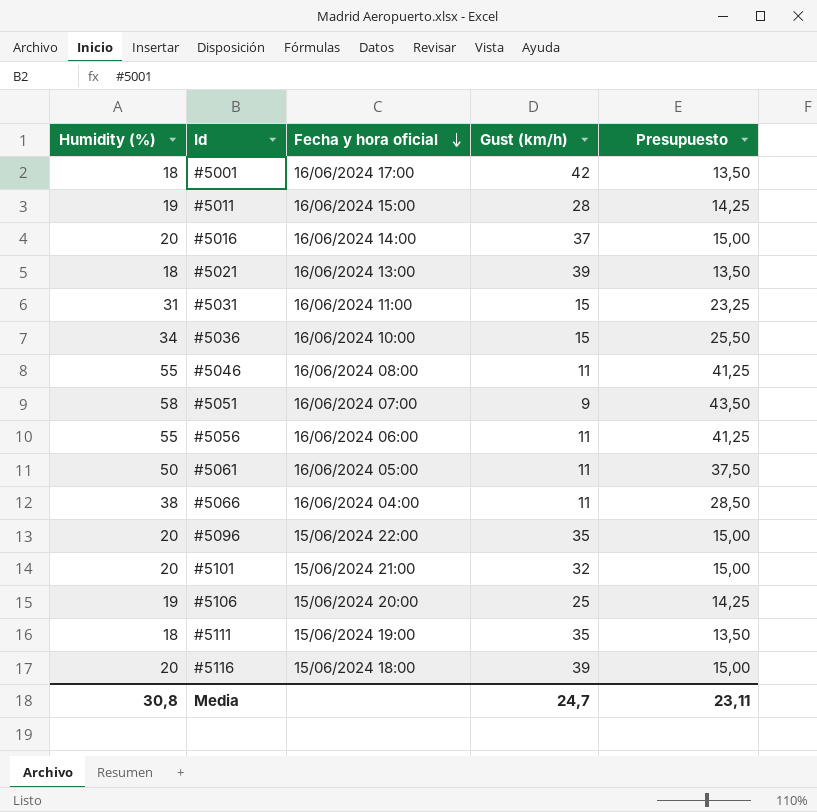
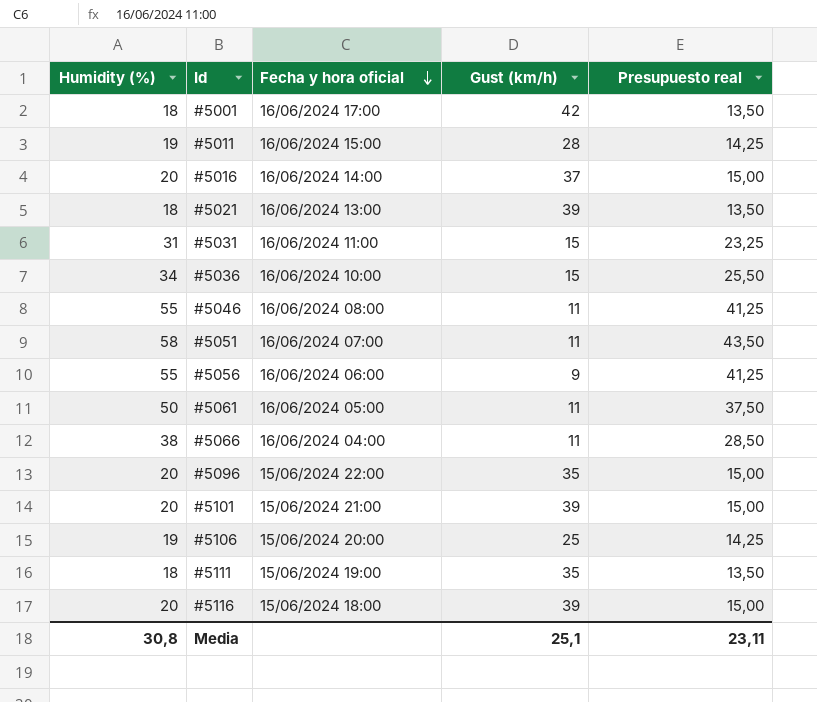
column name: Presupuesto -> Presupuesto real
#5051 | Gust (km/h): 9 -> 11
#5056 | Gust (km/h): 11 -> 9
#5101 | Gust (km/h): 32 -> 39
Media | Gust (km/h): 24,7 -> 25,1

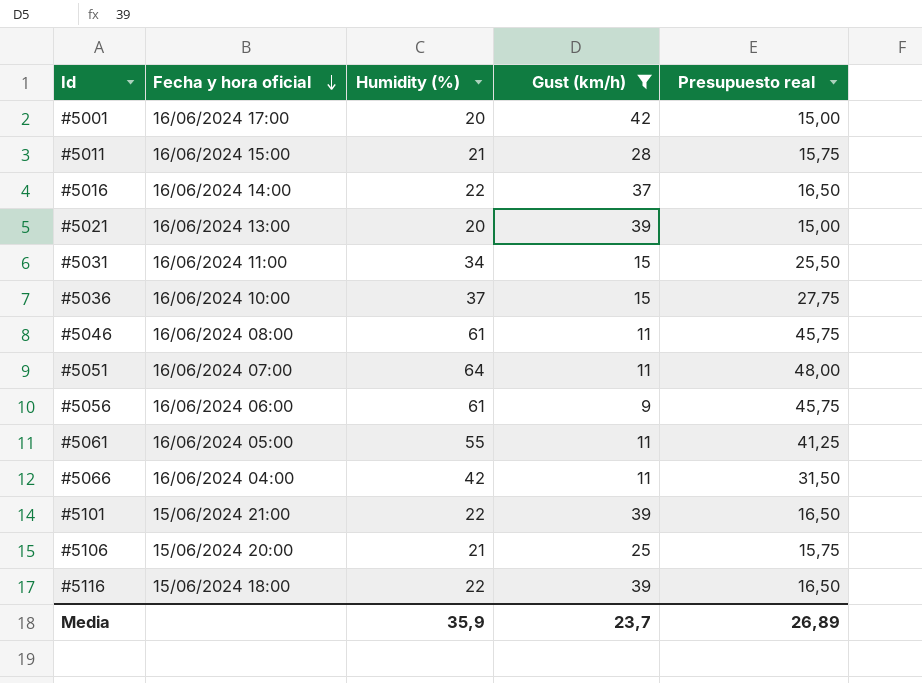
filter: none -> Gust (km/h) != 35
column Humidity (%) | position: 1 -> 3
#5001 | Humidity (%): 18 -> 20
#5001 | Presupuesto real: 13,50 -> 15,00
#5011 | Humidity (%): 19 -> 21
#5011 | Presupuesto real: 14,25 -> 15,75
#5016 | Humidity (%): 20 -> 22
#5016 | Presupuesto real: 15,00 -> 16,50
#5021 | Humidity (%): 18 -> 20
#5021 | Presupuesto real: 13,50 -> 15,00
#5031 | Humidity (%): 31 -> 34
#5031 | Presupuesto real: 23,25 -> 25,50
#5036 | Humidity (%): 34 -> 37
#5036 | Presupuesto real: 25,50 -> 27,75
#5046 | Humidity (%): 55 -> 61
#5046 | Presupuesto real: 41,25 -> 45,75
#5051 | Humidity (%): 58 -> 64
#5051 | Presupuesto real: 43,50 -> 48,00
#5056 | Humidity (%): 55 -> 61
#5056 | Presupuesto real: 41,25 -> 45,75
#5061 | Humidity (%): 50 -> 55
#5061 | Presupuesto real: 37,50 -> 41,25
#5066 | Humidity (%): 38 -> 42
#5066 | Presupuesto real: 28,50 -> 31,50
#5101 | Humidity (%): 20 -> 22
#5101 | Presupuesto real: 15,00 -> 16,50
#5106 | Humidity (%): 19 -> 21
#5106 | Presupuesto real: 14,25 -> 15,75
#5116 | Humidity (%): 20 -> 22
#5116 | Presupuesto real: 15,00 -> 16,50
Media | Humidity (%): 30,8 -> 35,9
Media | Gust (km/h): 25,1 -> 23,7
Media | Presupuesto real: 23,11 -> 26,89

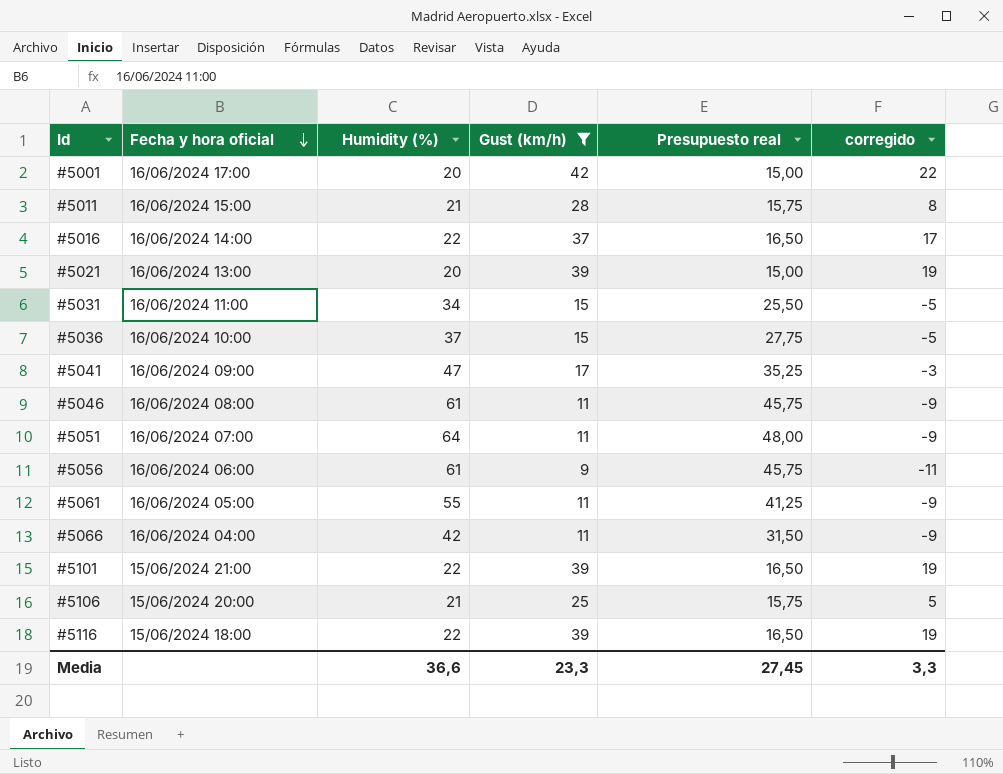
column corregido | formula: none -> [Gust (km/h)] - 20
row #5041: none -> 16/06/2024 09:00 | 47 | 17 | 35,25 | -3
Media | Humidity (%): 35,9 -> 36,6
Media | Gust (km/h): 23,7 -> 23,3
Media | Presupuesto real: 26,89 -> 27,45

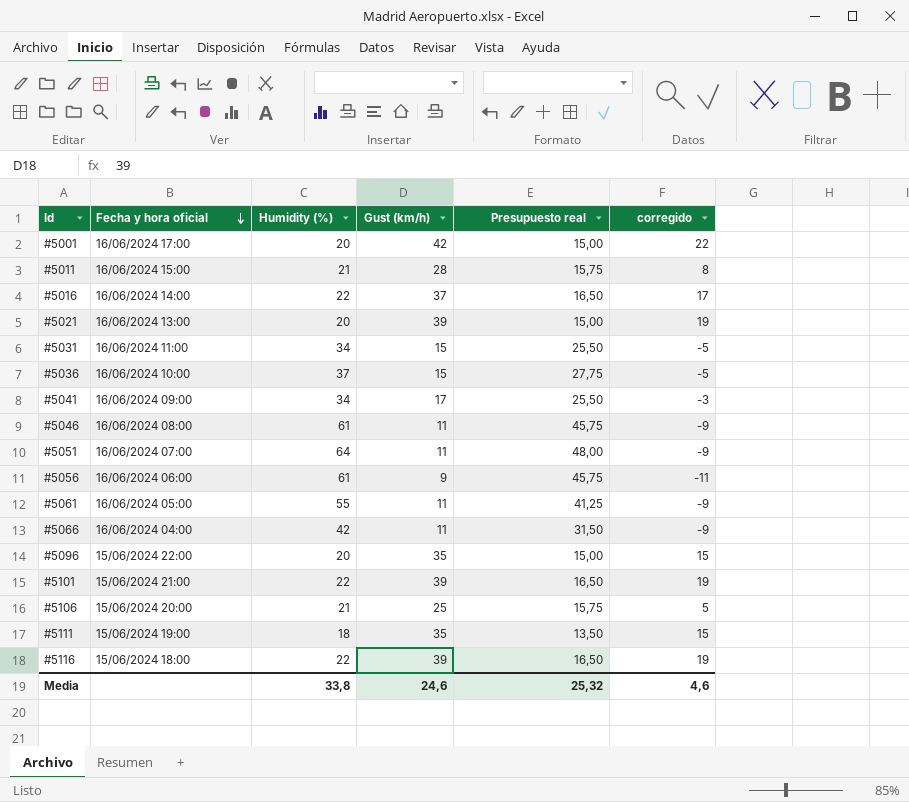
filter: Gust (km/h) != 35 -> none
#5041 | Humidity (%): 47 -> 34
#5041 | Presupuesto real: 35,25 -> 25,50
Media | Humidity (%): 36,6 -> 33,8
Media | Gust (km/h): 23,3 -> 24,6
Media | Presupuesto real: 27,45 -> 25,32
Media | corregido: 3,3 -> 4,6

